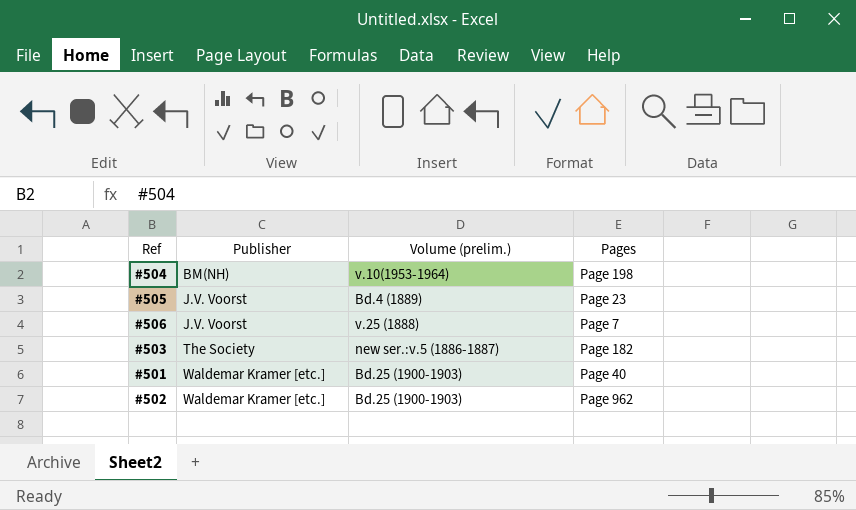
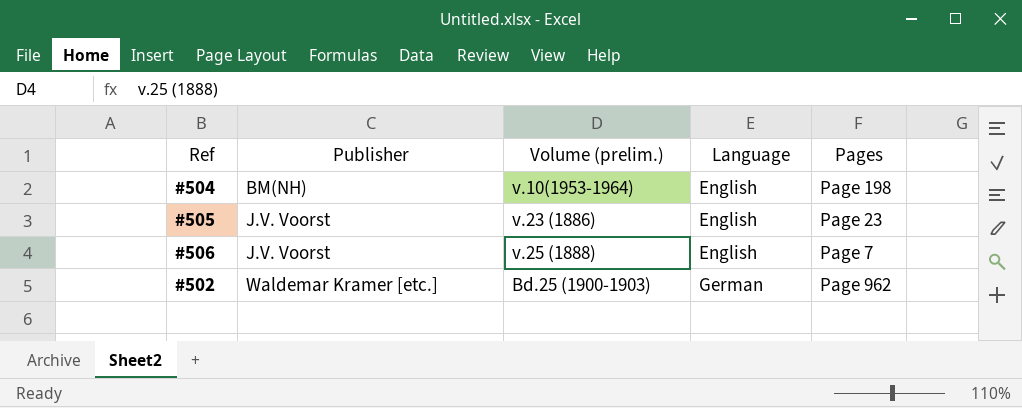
column Language | position: none -> 4
row #503: The Society | new ser.:v.5 (1886-1887) | Page 182 -> none
row #501: Waldemar Kramer [etc.] | Bd.25 (1900-1903) | Page 40 -> none
#505 | Volume (prelim.): Bd.4 (1889) -> v.23 (1886)

